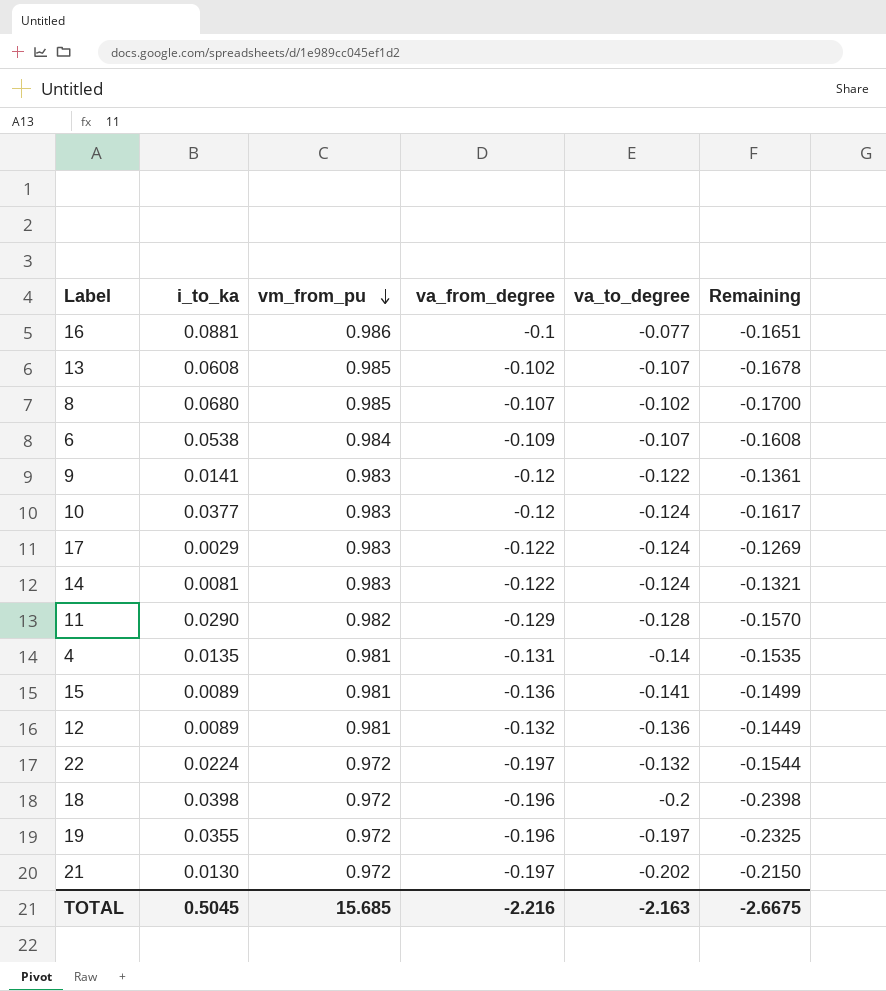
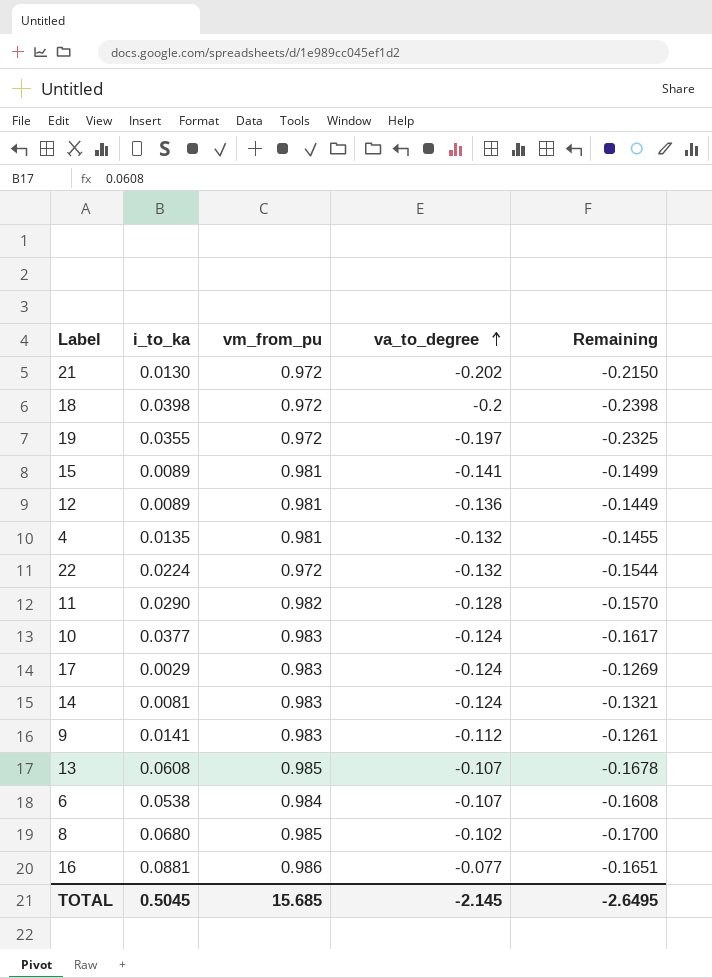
row order: vm_from_pu descending -> va_to_degree ascending
column va_from_degree | position: 4 -> none
4 | va_to_degree: -0.14 -> -0.132
4 | Remaining: -0.1535 -> -0.1455
9 | va_to_degree: -0.122 -> -0.112
9 | Remaining: -0.1361 -> -0.1261
TOTAL | va_to_degree: -2.163 -> -2.145
TOTAL | Remaining: -2.6675 -> -2.6495

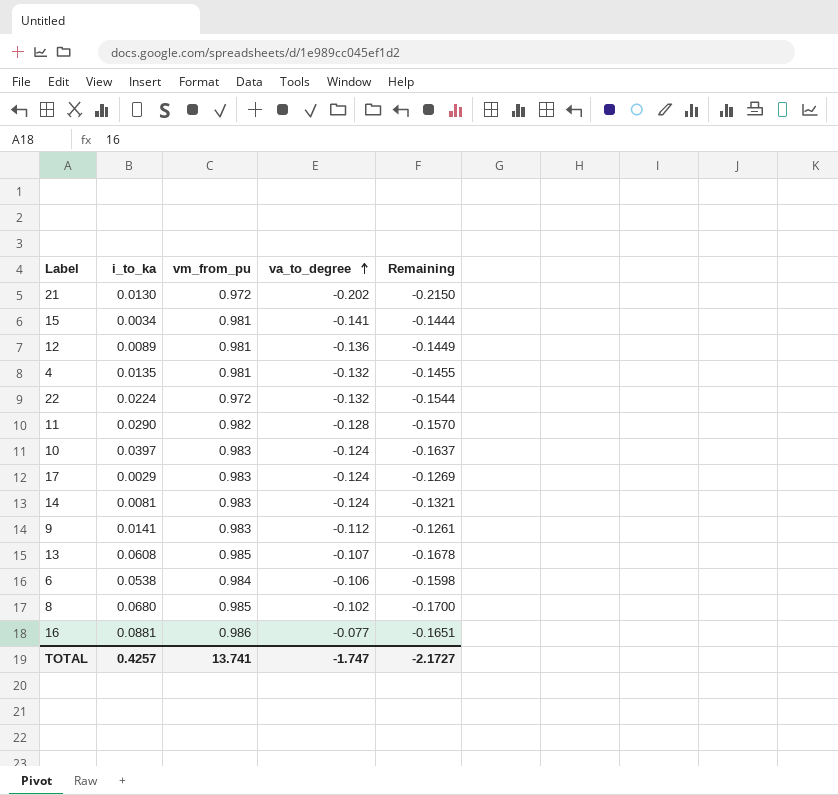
row 18: 0.0398 | 0.972 | -0.2 | -0.2398 -> none
row 19: 0.0355 | 0.972 | -0.197 | -0.2325 -> none
15 | i_to_ka: 0.0089 -> 0.0034
15 | Remaining: -0.1499 -> -0.1444
10 | i_to_ka: 0.0377 -> 0.0397
10 | Remaining: -0.1617 -> -0.1637
6 | va_to_degree: -0.107 -> -0.106
6 | Remaining: -0.1608 -> -0.1598
TOTAL | i_to_ka: 0.5045 -> 0.4257
TOTAL | vm_from_pu: 15.685 -> 13.741
TOTAL | va_to_degree: -2.145 -> -1.747
TOTAL | Remaining: -2.6495 -> -2.1727

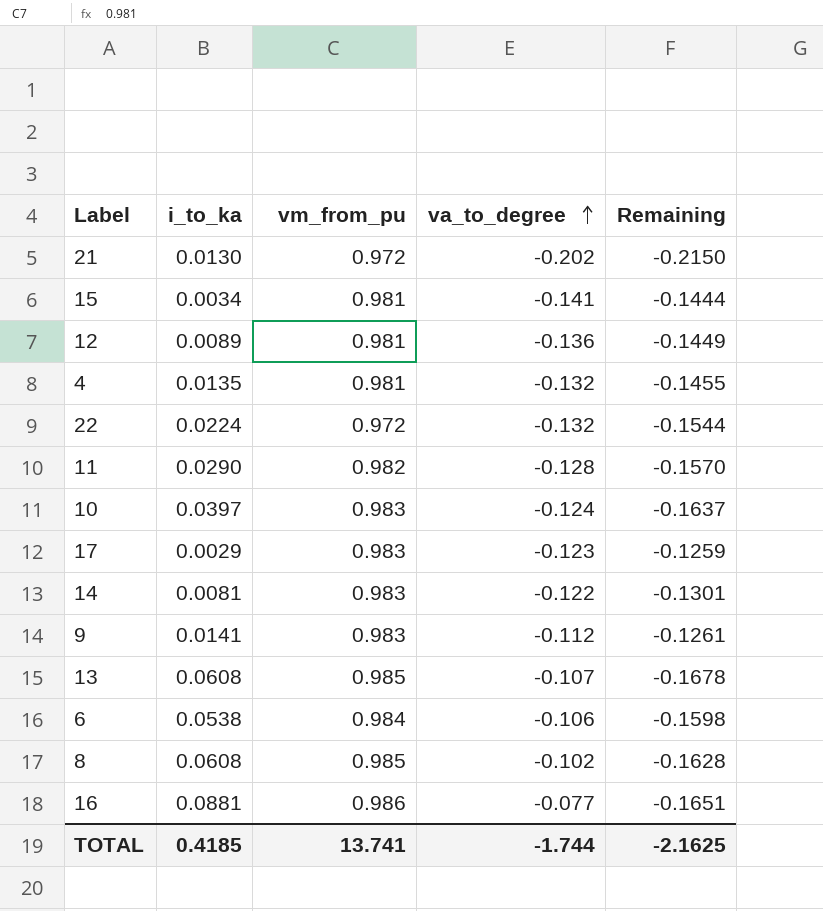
17 | va_to_degree: -0.124 -> -0.123
17 | Remaining: -0.1269 -> -0.1259
14 | va_to_degree: -0.124 -> -0.122
14 | Remaining: -0.1321 -> -0.1301
8 | i_to_ka: 0.0680 -> 0.0608
8 | Remaining: -0.1700 -> -0.1628
TOTAL | i_to_ka: 0.4257 -> 0.4185
TOTAL | va_to_degree: -1.747 -> -1.744
TOTAL | Remaining: -2.1727 -> -2.1625

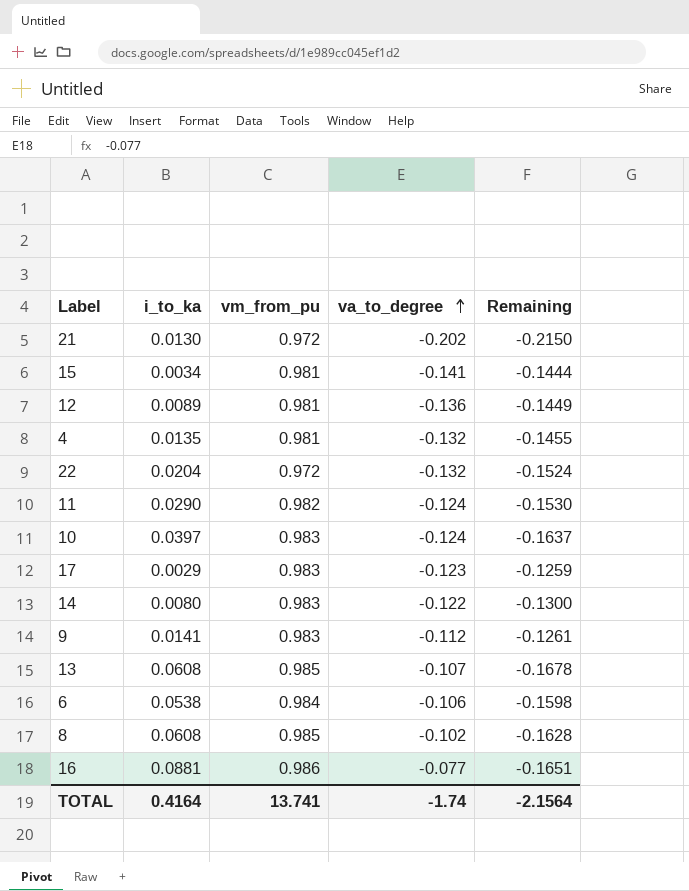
22 | i_to_ka: 0.0224 -> 0.0204
22 | Remaining: -0.1544 -> -0.1524
11 | va_to_degree: -0.128 -> -0.124
11 | Remaining: -0.1570 -> -0.1530
14 | i_to_ka: 0.0081 -> 0.0080
14 | Remaining: -0.1301 -> -0.1300
TOTAL | i_to_ka: 0.4185 -> 0.4164
TOTAL | va_to_degree: -1.744 -> -1.74
TOTAL | Remaining: -2.1625 -> -2.1564

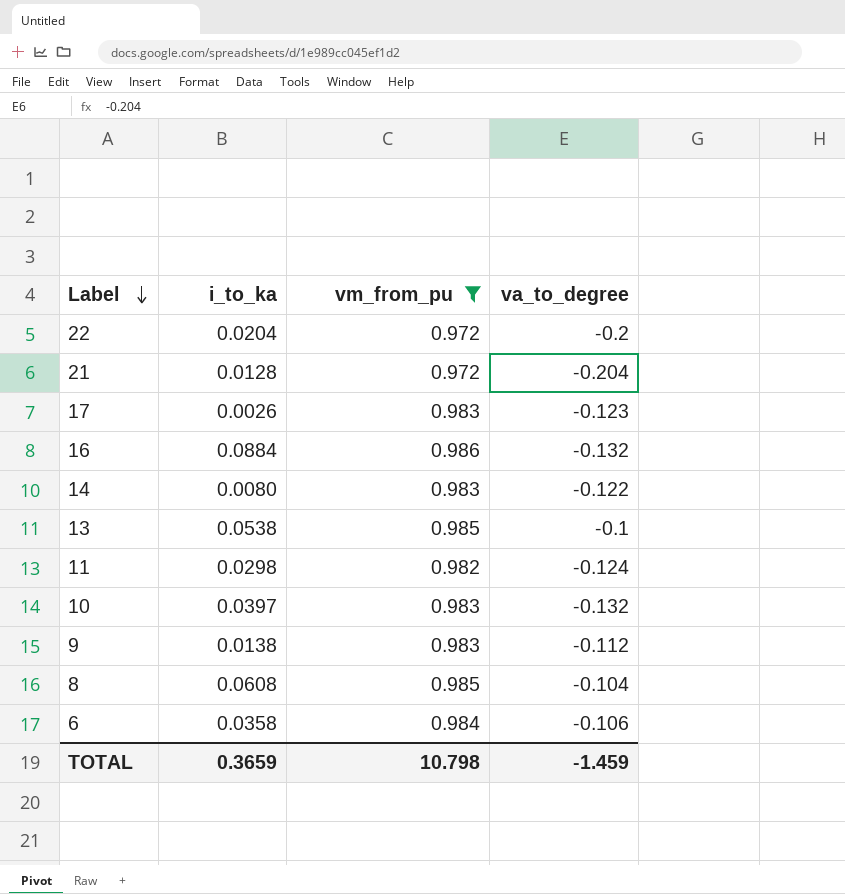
filter: none -> vm_from_pu != 0.981
row order: va_to_degree ascending -> Label descending
column Remaining | formula: [va_to_degree] - [i_to_ka] -> none
22 | va_to_degree: -0.132 -> -0.2
21 | i_to_ka: 0.0130 -> 0.0128
21 | va_to_degree: -0.202 -> -0.204
17 | i_to_ka: 0.0029 -> 0.0026
16 | i_to_ka: 0.0881 -> 0.0884
16 | va_to_degree: -0.077 -> -0.132
13 | i_to_ka: 0.0608 -> 0.0538
13 | va_to_degree: -0.107 -> -0.1
11 | i_to_ka: 0.0290 -> 0.0298
10 | va_to_degree: -0.124 -> -0.132
9 | i_to_ka: 0.0141 -> 0.0138
8 | va_to_degree: -0.102 -> -0.104
6 | i_to_ka: 0.0538 -> 0.0358
TOTAL | i_to_ka: 0.4164 -> 0.3659
TOTAL | vm_from_pu: 13.741 -> 10.798
TOTAL | va_to_degree: -1.74 -> -1.459

